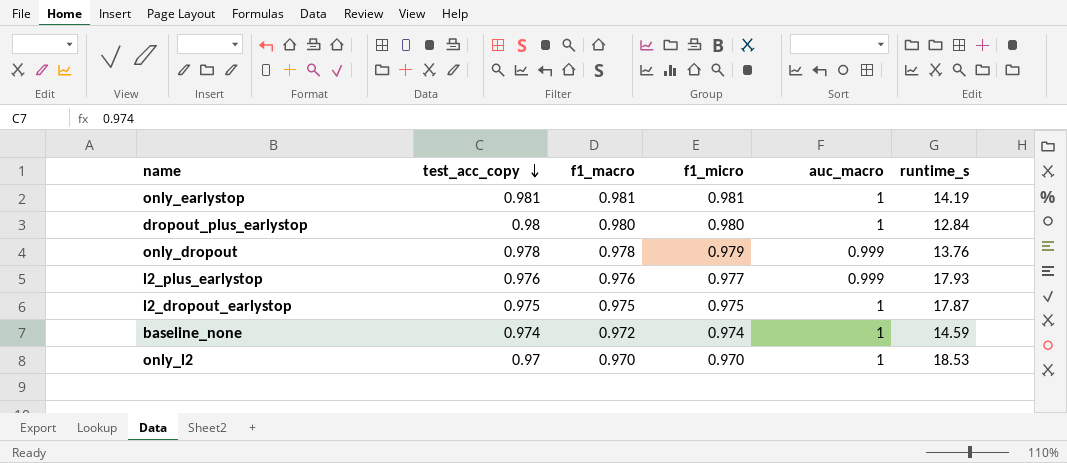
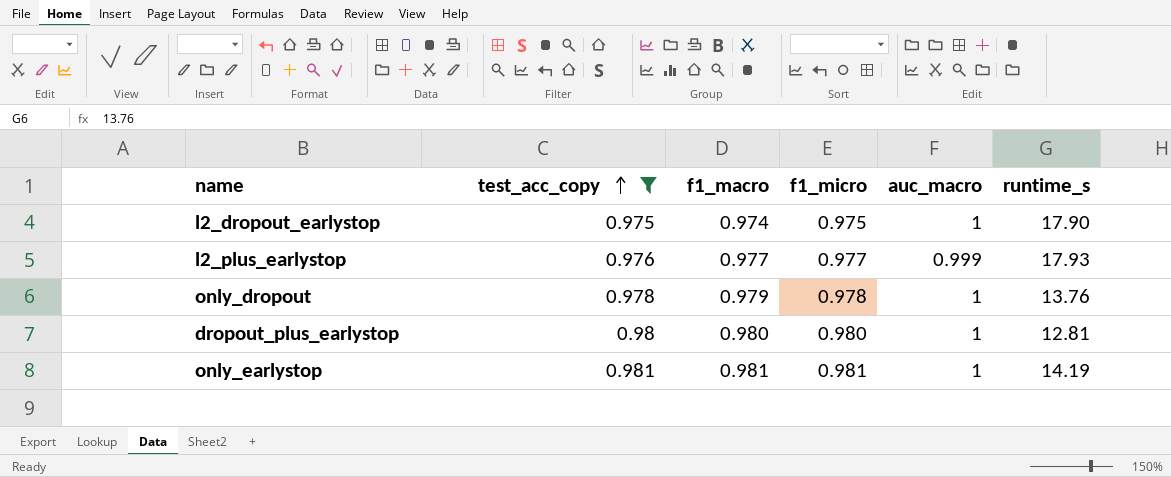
filter: none -> test_acc_copy >= 0.975
row order: test_acc_copy descending -> test_acc_copy ascending
l2_dropout_earlystop | f1_macro: 0.975 -> 0.974
l2_dropout_earlystop | runtime_s: 17.87 -> 17.90
l2_plus_earlystop | f1_macro: 0.976 -> 0.977
only_dropout | f1_macro: 0.978 -> 0.979
only_dropout | f1_micro: 0.979 -> 0.978
only_dropout | auc_macro: 0.999 -> 1
dropout_plus_earlystop | runtime_s: 12.84 -> 12.81

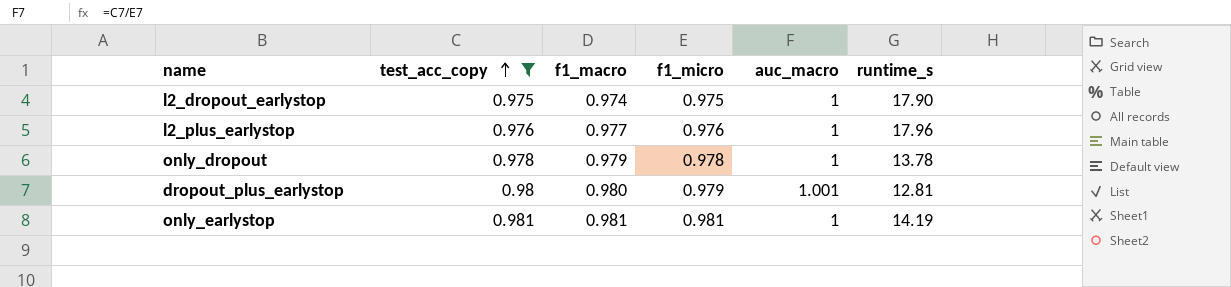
l2_plus_earlystop | f1_micro: 0.977 -> 0.976
l2_plus_earlystop | auc_macro: 0.999 -> 1
l2_plus_earlystop | runtime_s: 17.93 -> 17.96
only_dropout | runtime_s: 13.76 -> 13.78
dropout_plus_earlystop | f1_micro: 0.980 -> 0.979
dropout_plus_earlystop | auc_macro: 1 -> 1.001

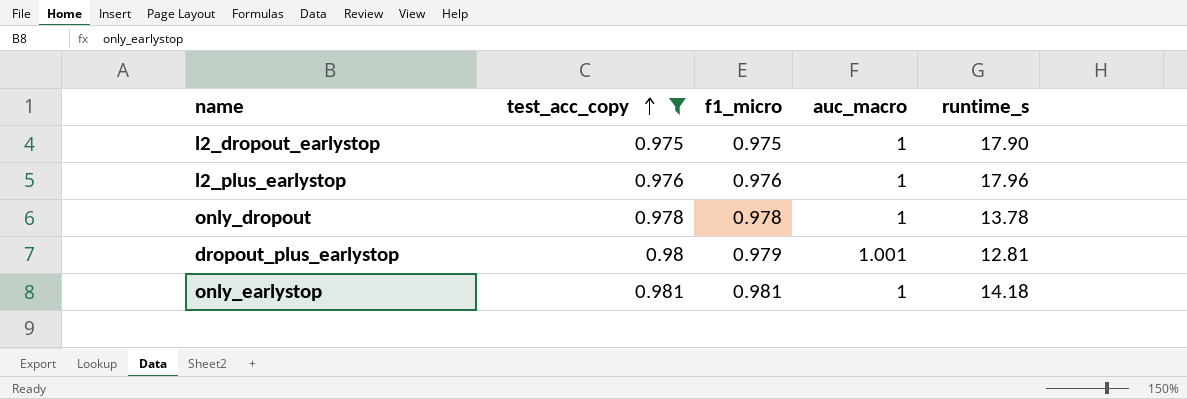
column f1_macro | position: 3 -> none
only_earlystop | runtime_s: 14.19 -> 14.18

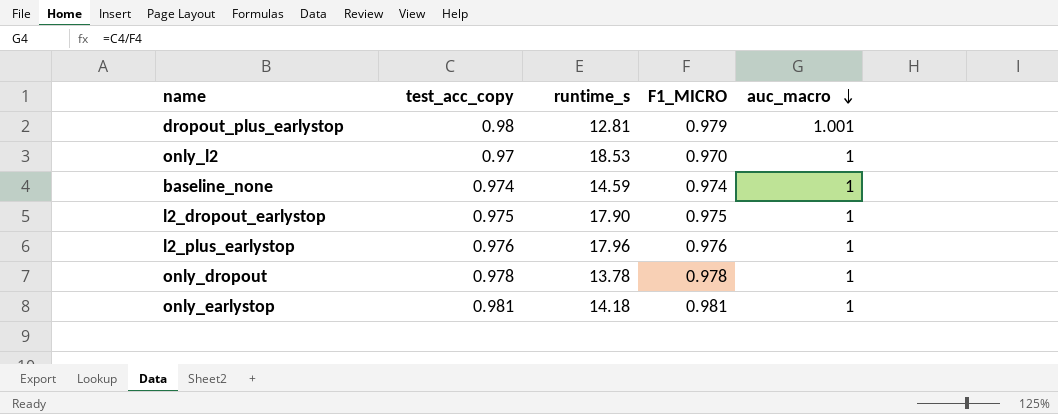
filter: test_acc_copy >= 0.975 -> none
row order: test_acc_copy ascending -> auc_macro descending
column runtime_s | position: 5 -> 3
column name: f1_micro -> F1_MICRO

